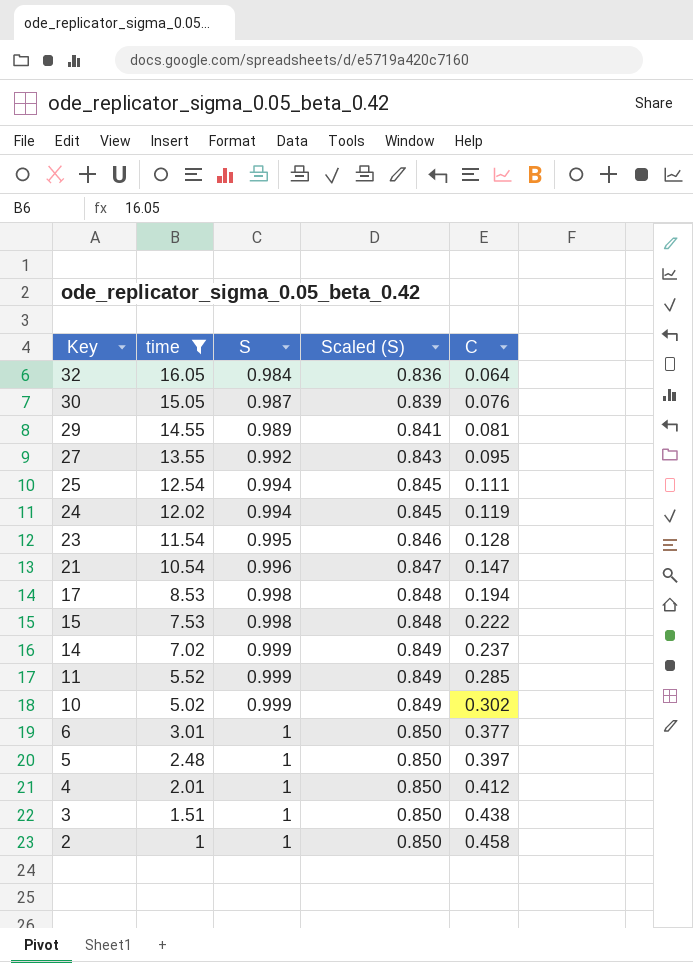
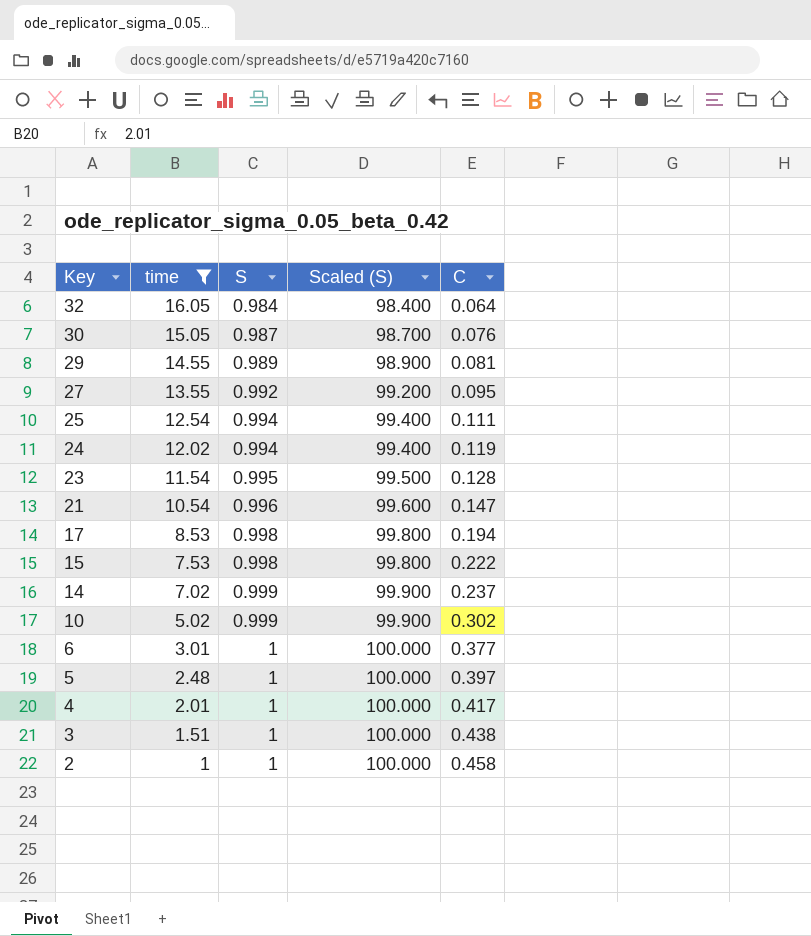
column Scaled (S) | formula: [S] * 0.85 -> [S] * 100
row 11: 5.52 | 0.999 | 0.849 | 0.285 -> none
4 | C: 0.412 -> 0.417

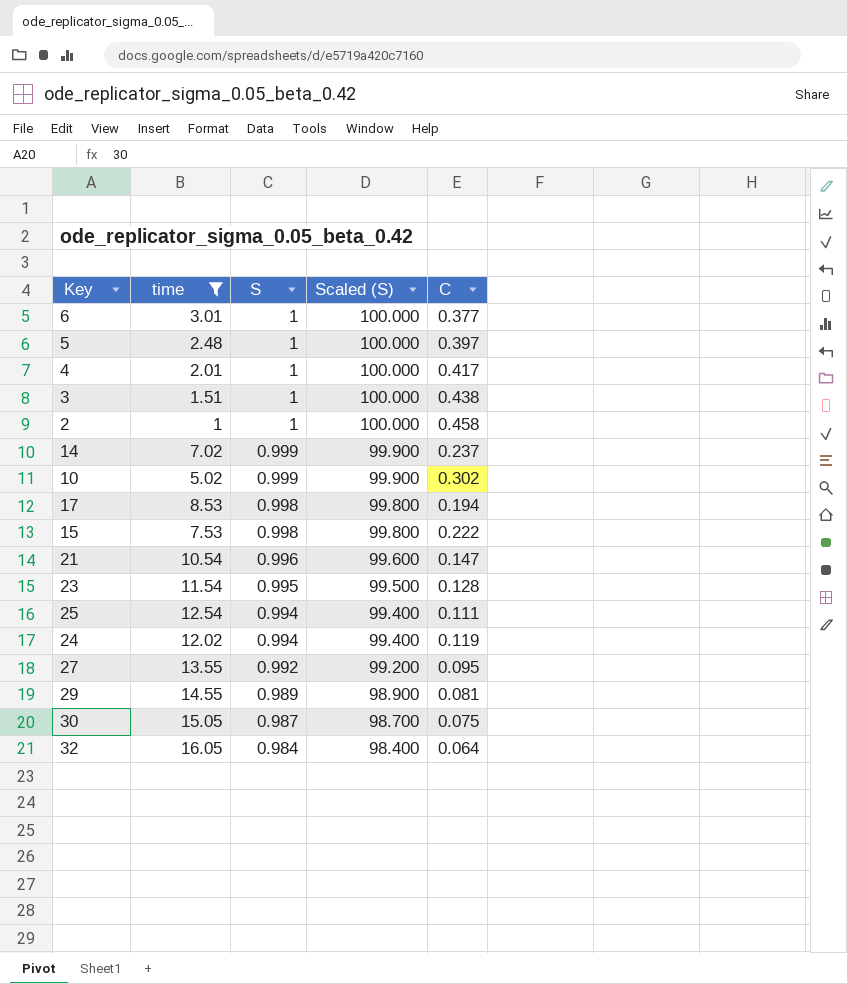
row order: Key descending -> S descending
30 | C: 0.076 -> 0.075

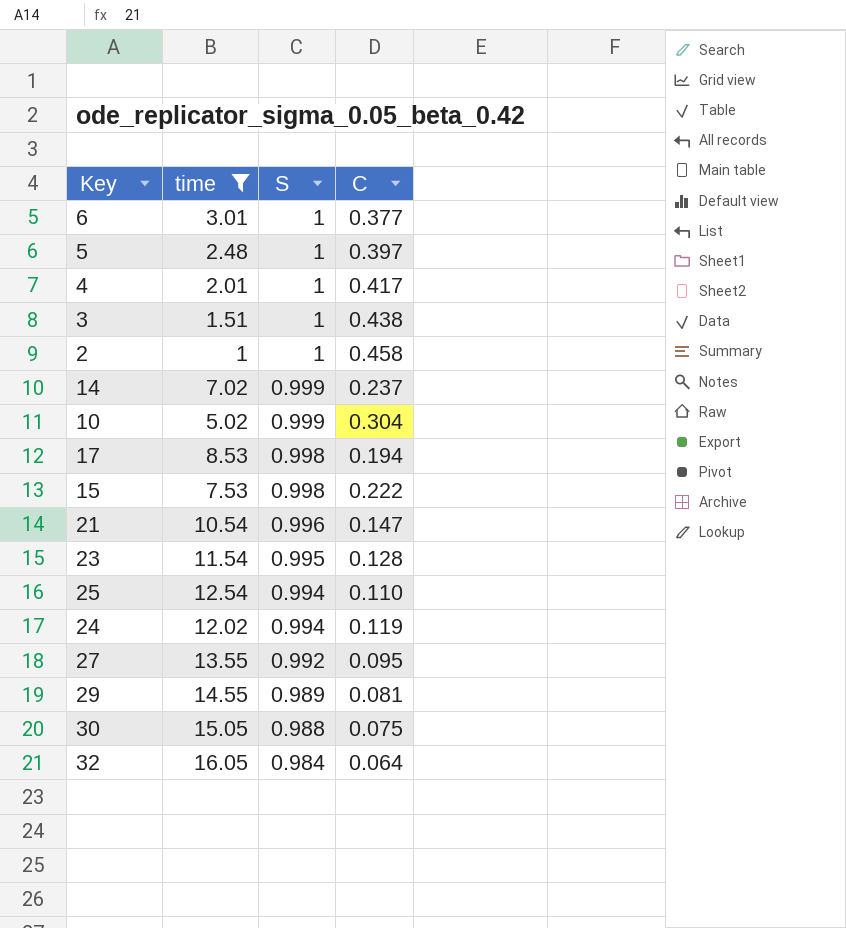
column Scaled (S) | formula: [S] * 100 -> none
10 | C: 0.302 -> 0.304
25 | C: 0.111 -> 0.110
30 | S: 0.987 -> 0.988

